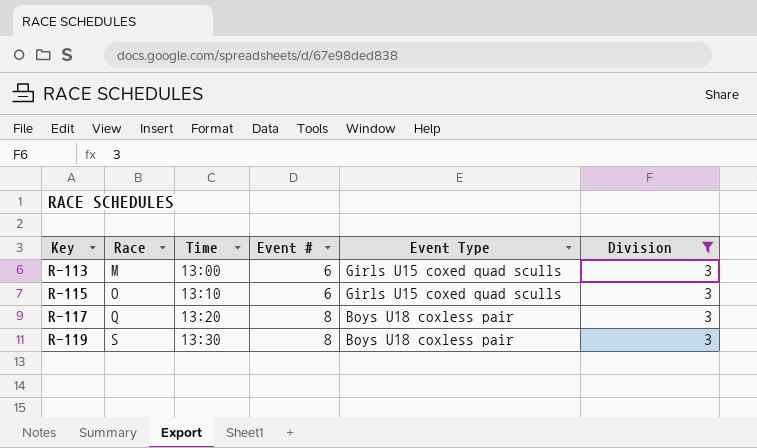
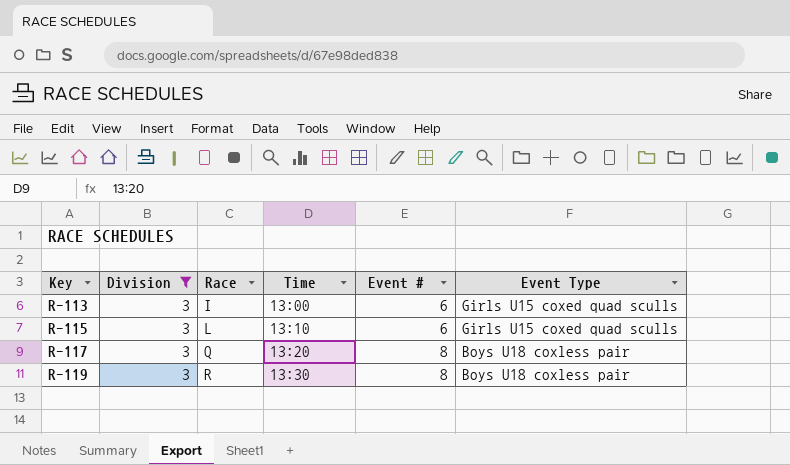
column Division | position: 6 -> 2
R-113 | Race: M -> I
R-115 | Race: O -> L
R-119 | Race: S -> R

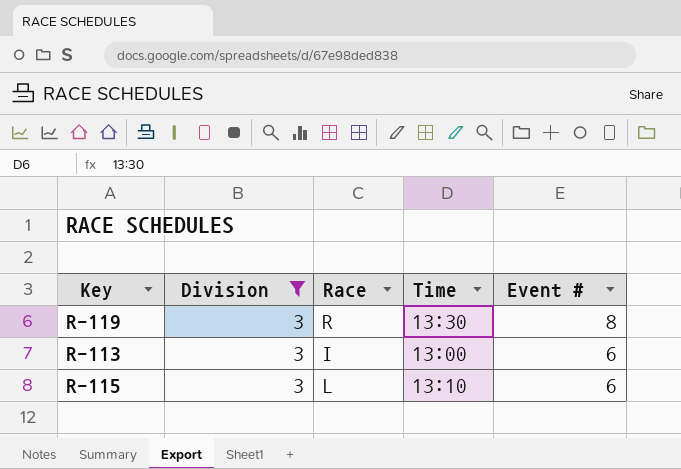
row order: Key ascending -> Event # descending
column Event Type | position: 6 -> none
row R-117: 3 | Q | 13:20 | 8 | Boys U18 coxless pair -> none

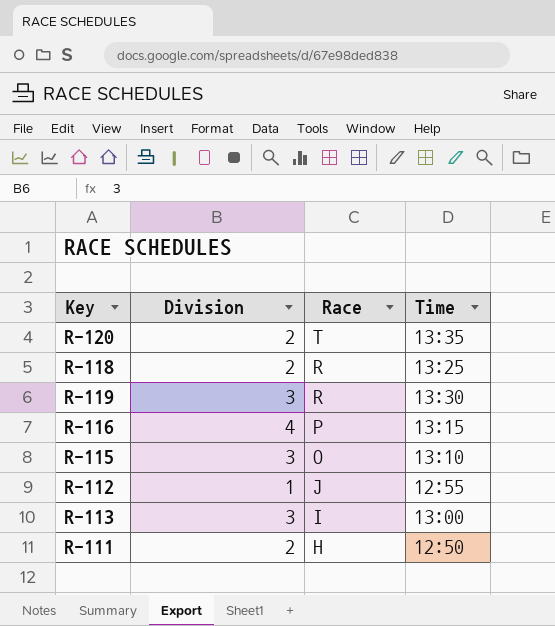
filter: Division = 3 -> none
row order: Event # descending -> Race descending
column Event # | position: 5 -> none
R-115 | Race: L -> O

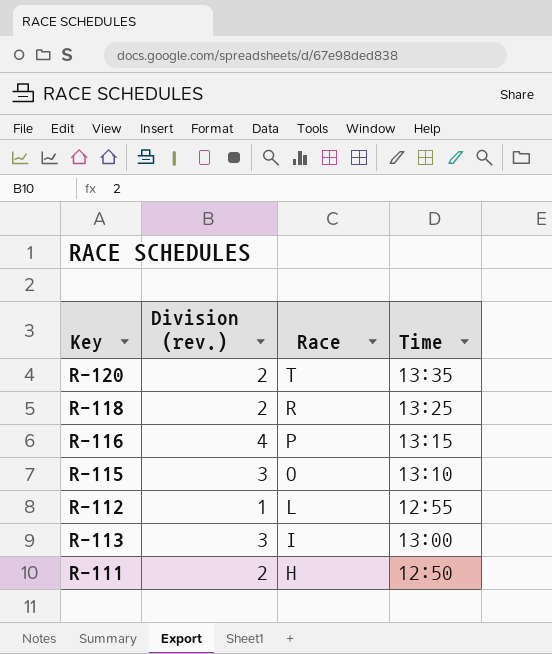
column name: Division -> Division (rev.)
row R-119: 3 | R | 13:30 -> none
R-112 | Race: J -> L

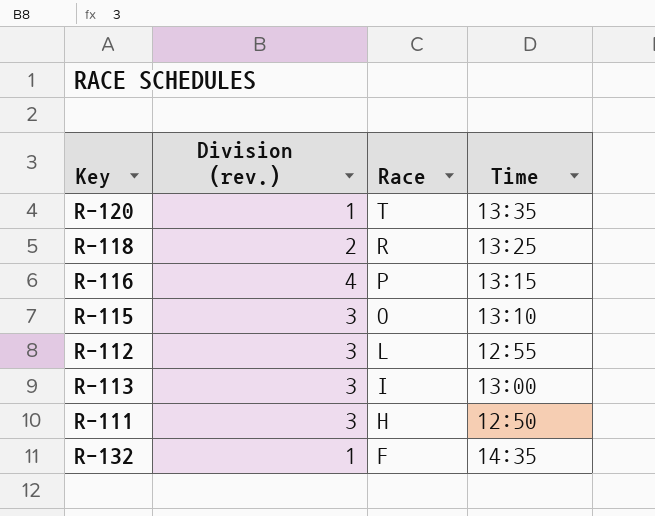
R-120 | Division (rev.): 2 -> 1
R-112 | Division (rev.): 1 -> 3
R-111 | Division (rev.): 2 -> 3
row R-132: none -> 1 | F | 14:35

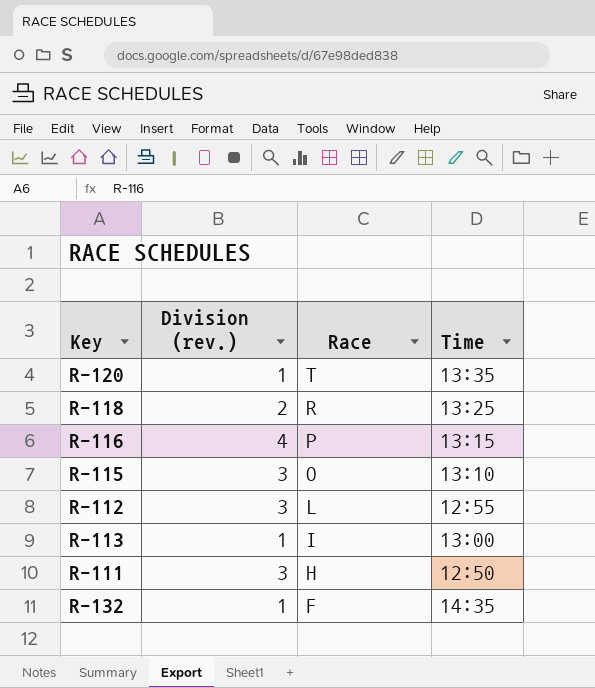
R-113 | Division (rev.): 3 -> 1

